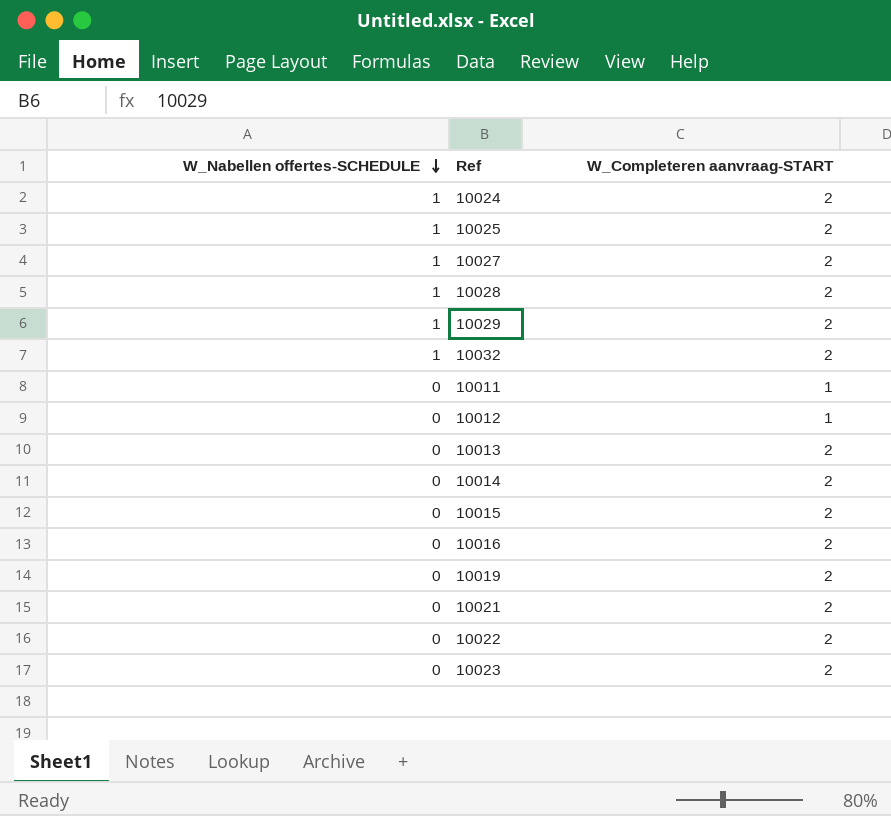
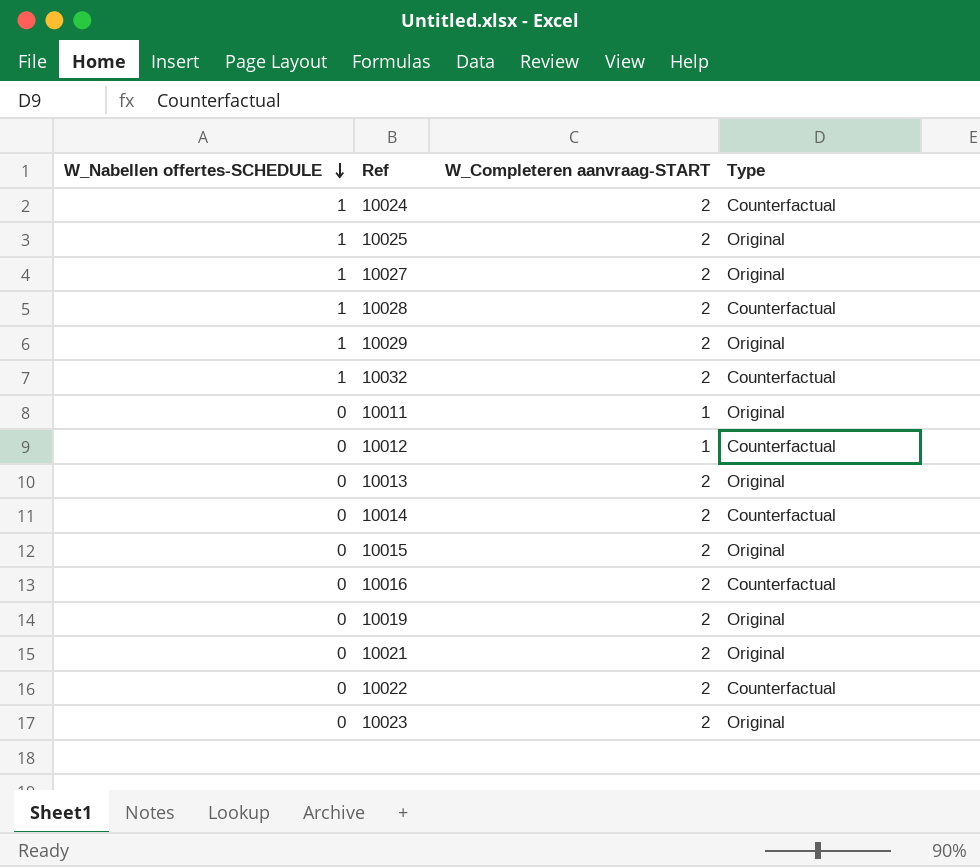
column Type | position: none -> 4

